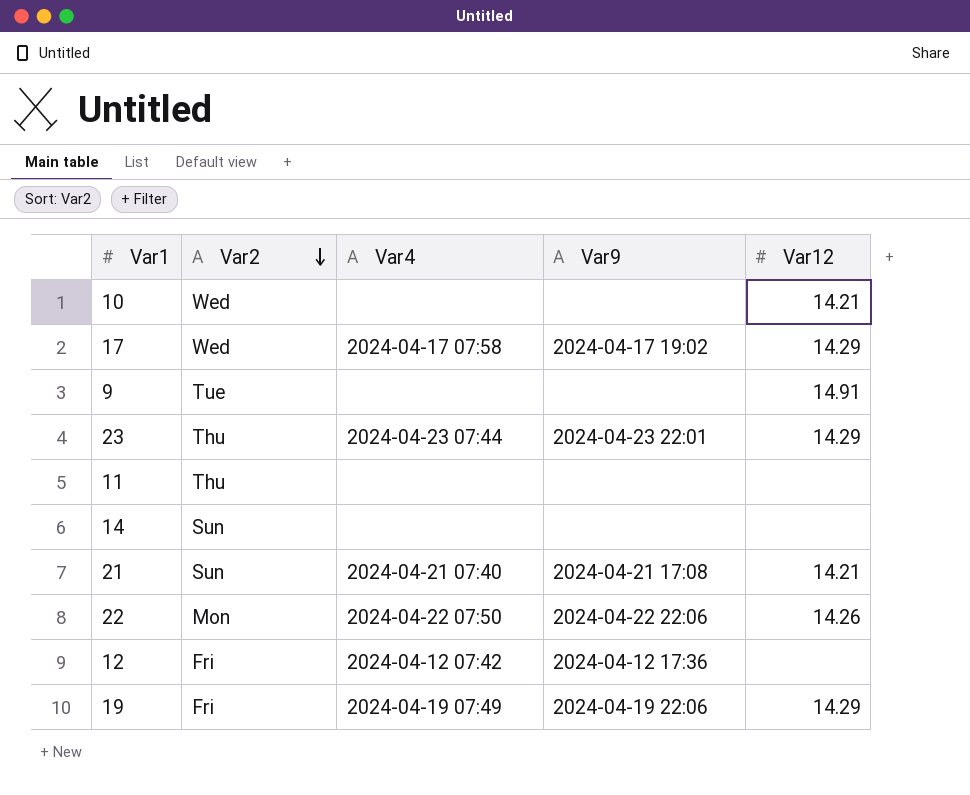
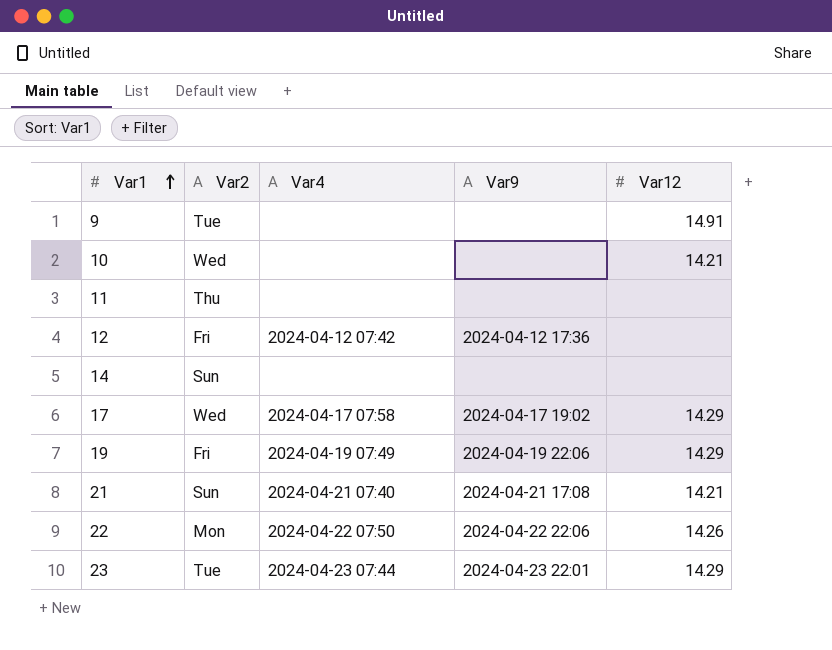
row order: Var2 descending -> Var1 ascending
23 | Var2: Thu -> Tue

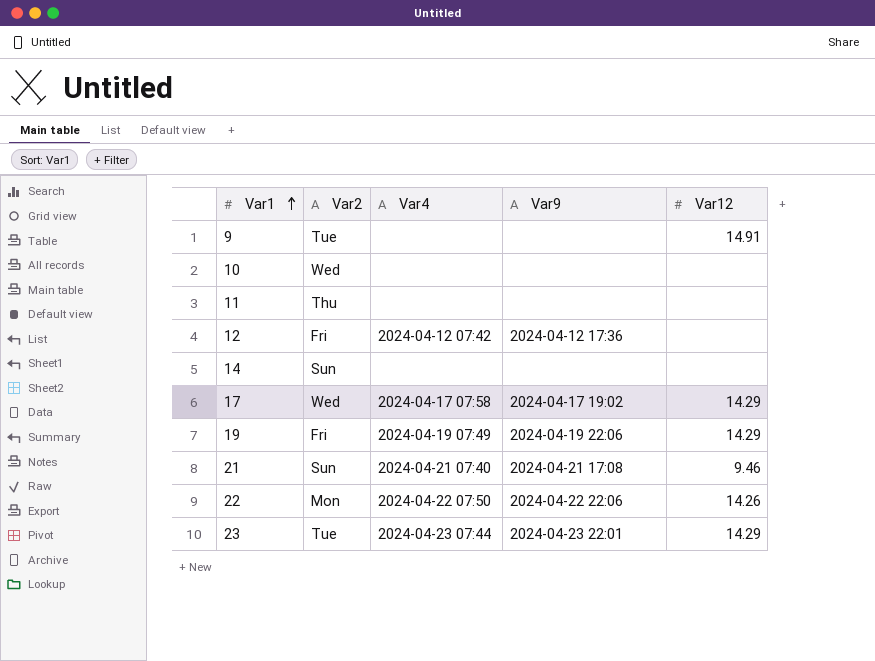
10 | Var12: 14.21 -> none
21 | Var12: 14.21 -> 9.46

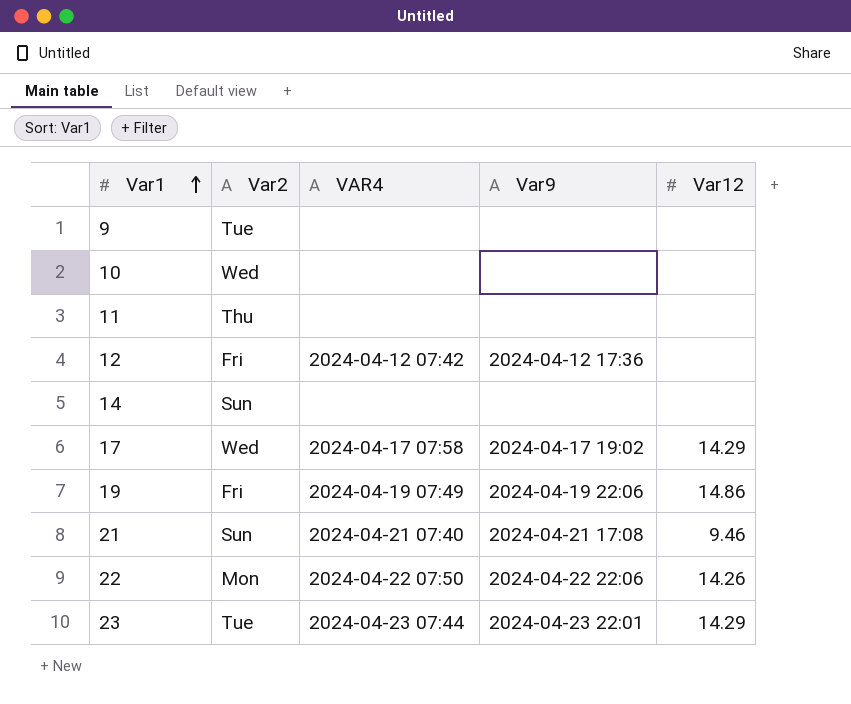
column name: Var4 -> VAR4
9 | Var12: 14.91 -> none
19 | Var12: 14.29 -> 14.86

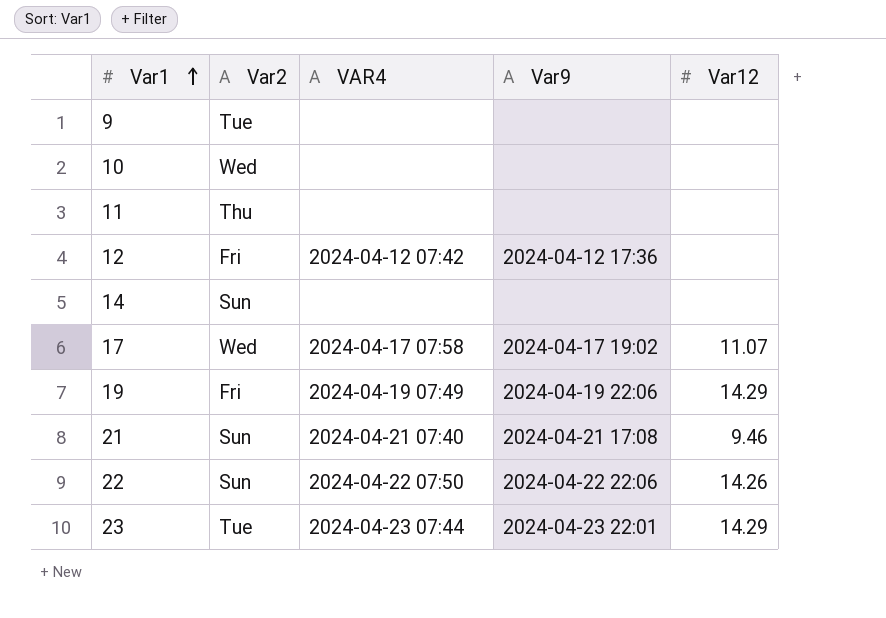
17 | Var12: 14.29 -> 11.07
19 | Var12: 14.86 -> 14.29
22 | Var2: Mon -> Sun

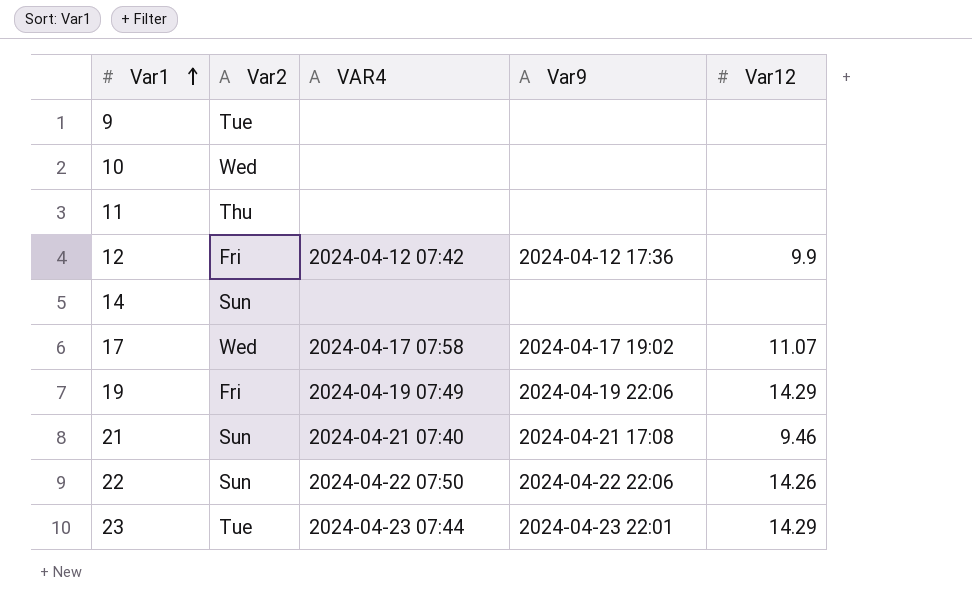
12 | Var12: none -> 9.9

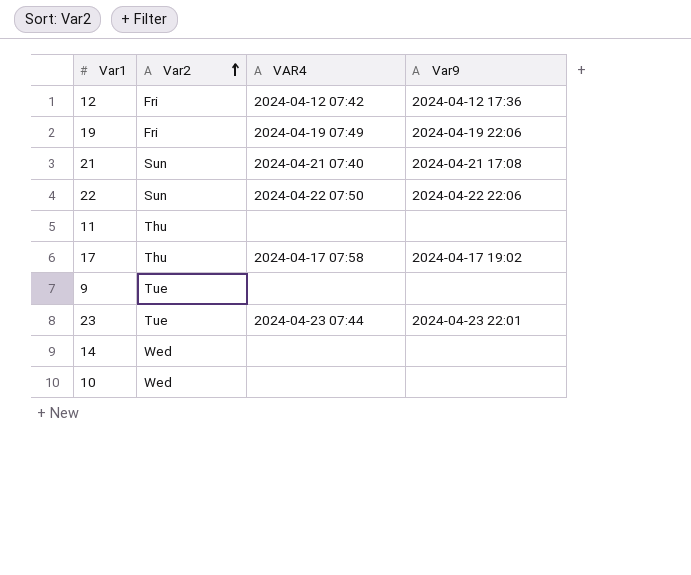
row order: Var1 ascending -> Var2 ascending
column Var12 | position: 5 -> none
17 | Var2: Wed -> Thu
14 | Var2: Sun -> Wed

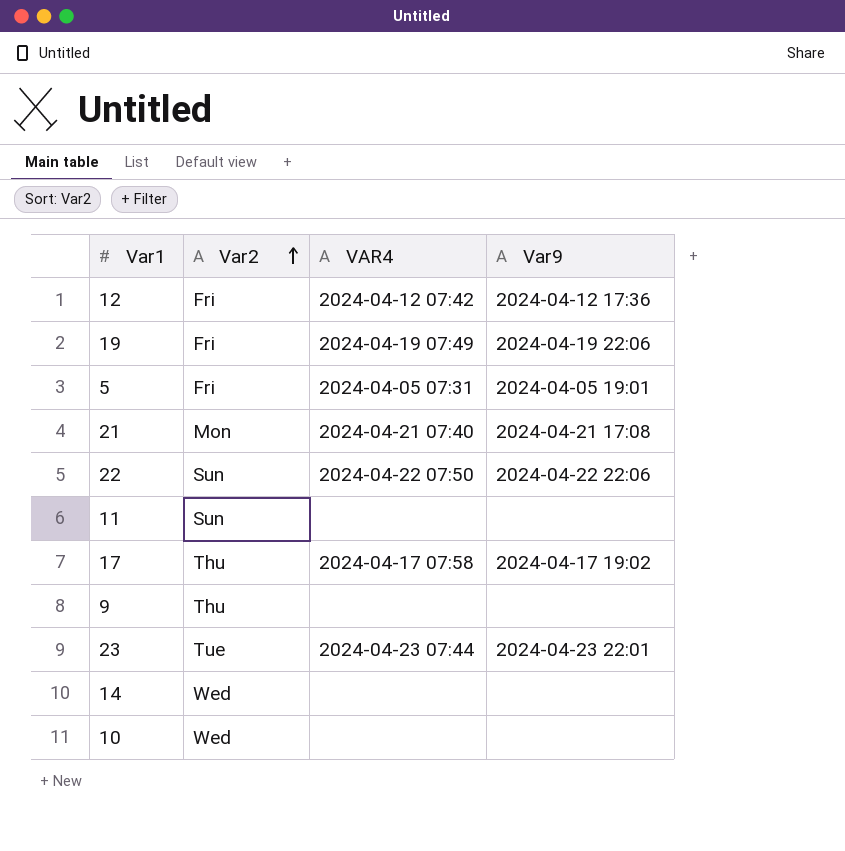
row 5: none -> Fri | 2024-04-05 07:31 | 2024-04-05 19:01
21 | Var2: Sun -> Mon
11 | Var2: Thu -> Sun
9 | Var2: Tue -> Thu

